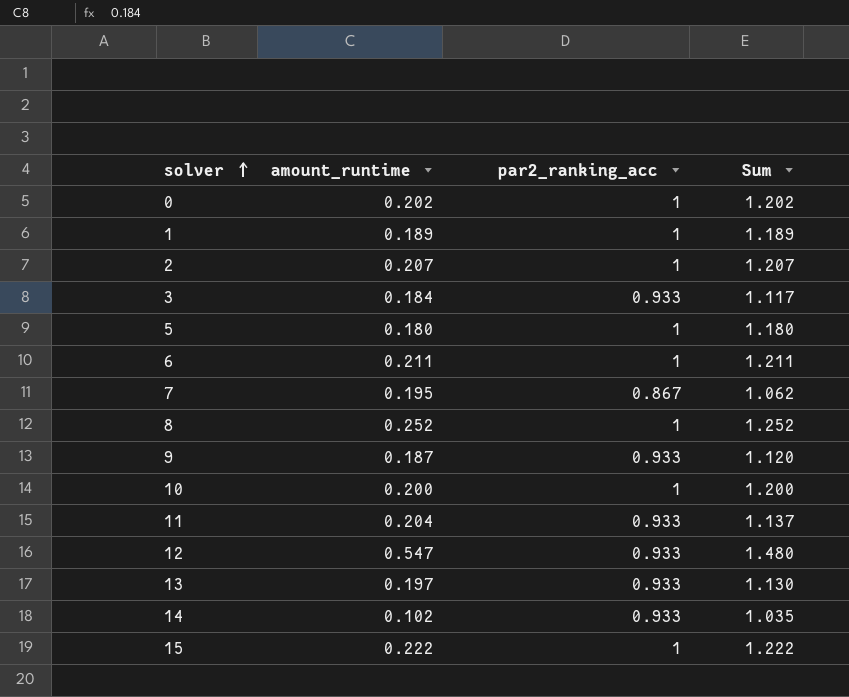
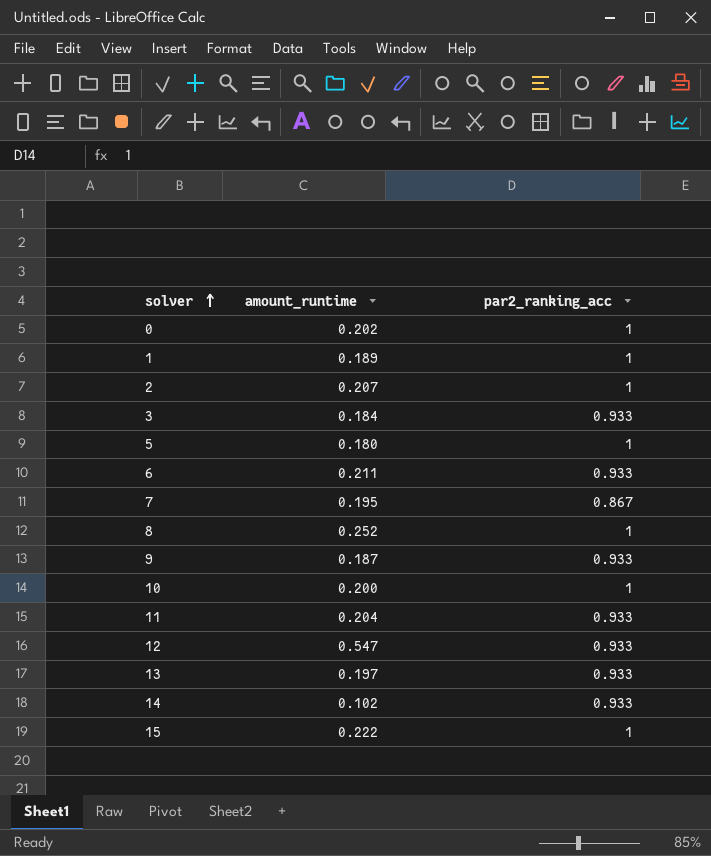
column Sum | formula: [amount_runtime] + [par2_ranking_acc] -> none
6 | par2_ranking_acc: 1 -> 0.933

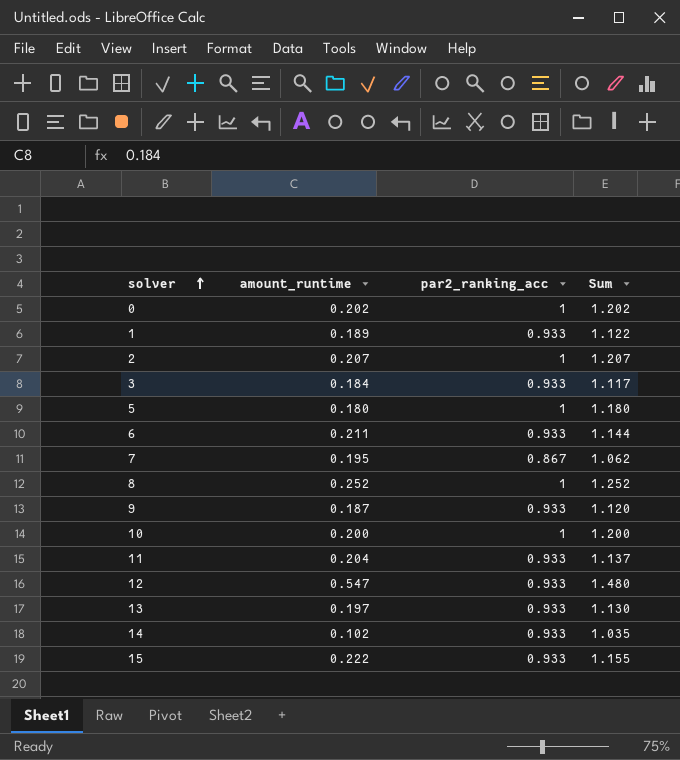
column Sum | formula: none -> [amount_runtime] + [par2_ranking_acc]
1 | par2_ranking_acc: 1 -> 0.933
15 | par2_ranking_acc: 1 -> 0.933

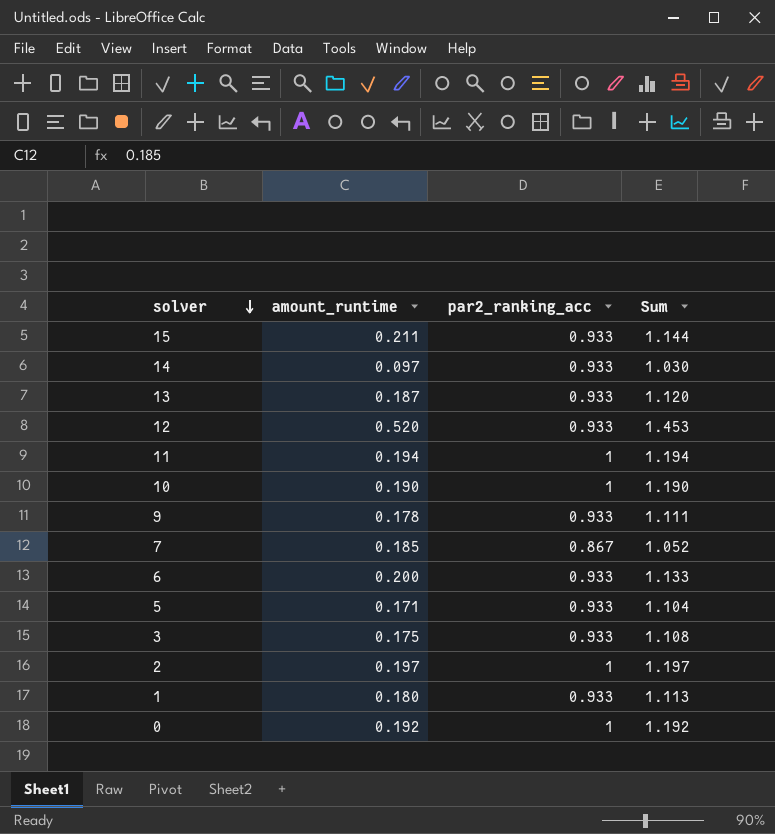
row order: solver ascending -> solver descending
row 8: 0.252 | 1 | 1.252 -> none
15 | amount_runtime: 0.222 -> 0.211
15 | Sum: 1.155 -> 1.144
14 | amount_runtime: 0.102 -> 0.097
14 | Sum: 1.035 -> 1.030
13 | amount_runtime: 0.197 -> 0.187
13 | Sum: 1.130 -> 1.120
12 | amount_runtime: 0.547 -> 0.520
12 | Sum: 1.480 -> 1.453
11 | amount_runtime: 0.204 -> 0.194
11 | par2_ranking_acc: 0.933 -> 1
11 | Sum: 1.137 -> 1.194
10 | amount_runtime: 0.200 -> 0.190
10 | Sum: 1.200 -> 1.190
9 | amount_runtime: 0.187 -> 0.178
9 | Sum: 1.120 -> 1.111
7 | amount_runtime: 0.195 -> 0.185
7 | Sum: 1.062 -> 1.052
6 | amount_runtime: 0.211 -> 0.200
6 | Sum: 1.144 -> 1.133
5 | amount_runtime: 0.180 -> 0.171
5 | par2_ranking_acc: 1 -> 0.933
5 | Sum: 1.180 -> 1.104
3 | amount_runtime: 0.184 -> 0.175
3 | Sum: 1.117 -> 1.108
2 | amount_runtime: 0.207 -> 0.197
2 | Sum: 1.207 -> 1.197
1 | amount_runtime: 0.189 -> 0.180
1 | Sum: 1.122 -> 1.113
0 | amount_runtime: 0.202 -> 0.192
0 | Sum: 1.202 -> 1.192

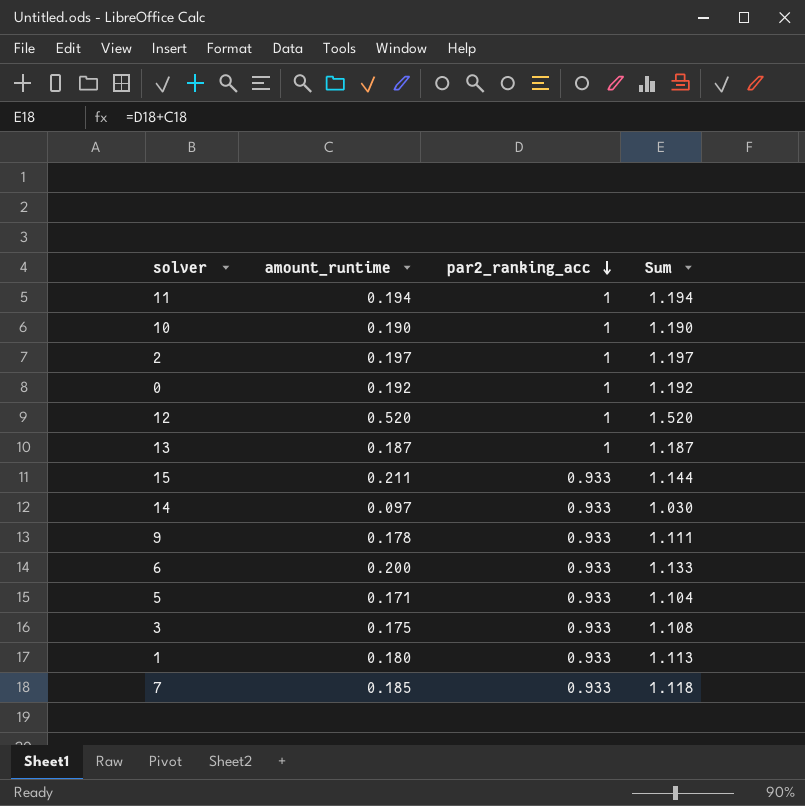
row order: solver descending -> par2_ranking_acc descending
12 | par2_ranking_acc: 0.933 -> 1
12 | Sum: 1.453 -> 1.520
13 | par2_ranking_acc: 0.933 -> 1
13 | Sum: 1.120 -> 1.187
7 | par2_ranking_acc: 0.867 -> 0.933
7 | Sum: 1.052 -> 1.118

